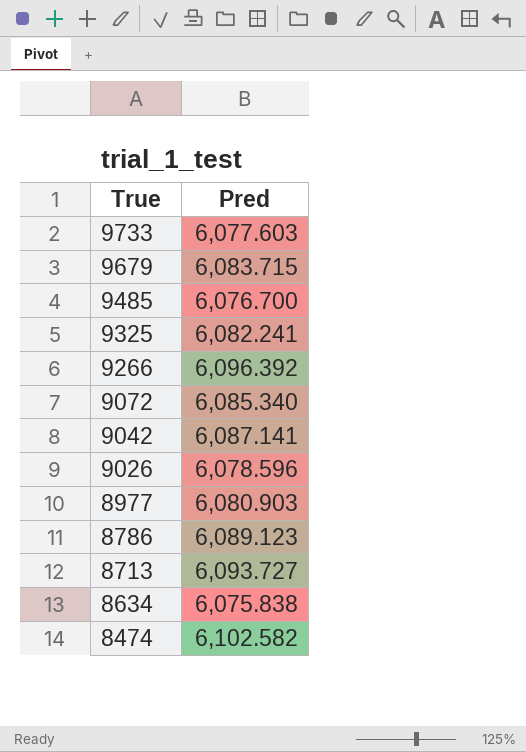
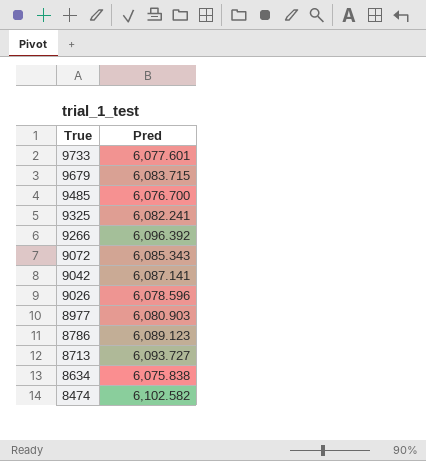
9733 | Pred: 6,077.603 -> 6,077.601
9072 | Pred: 6,085.340 -> 6,085.343

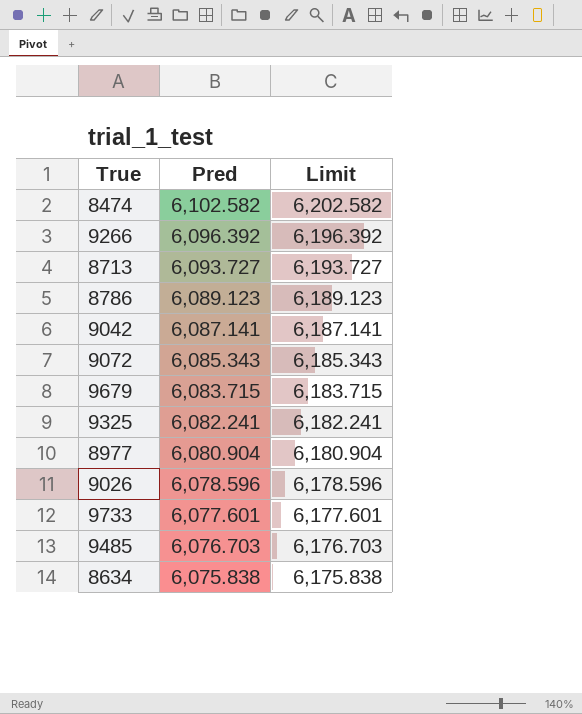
row order: True descending -> Pred descending
column Limit | formula: none -> [Pred] + 100
8977 | Pred: 6,080.903 -> 6,080.904
9485 | Pred: 6,076.700 -> 6,076.703

